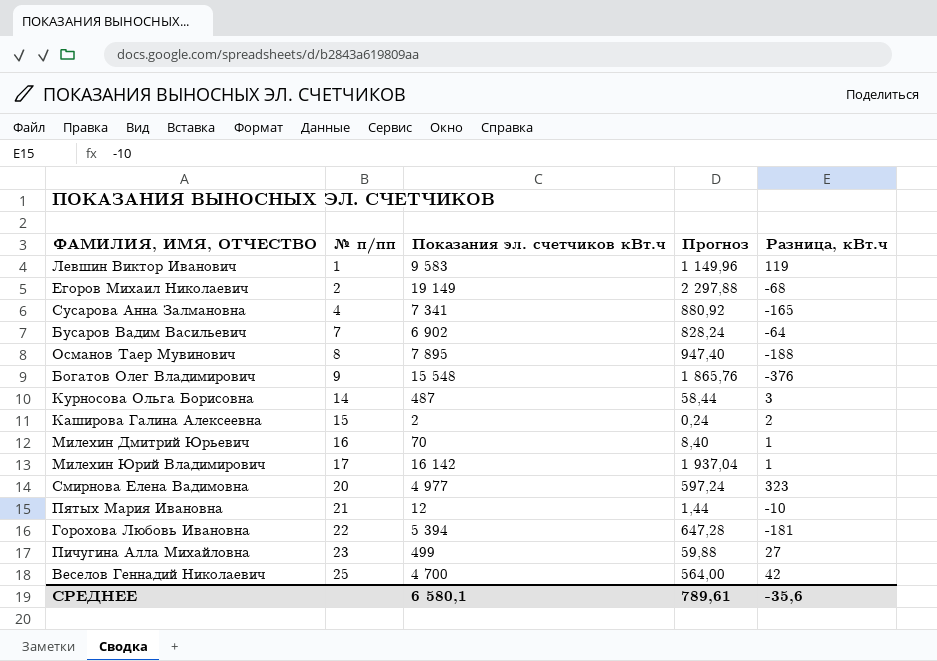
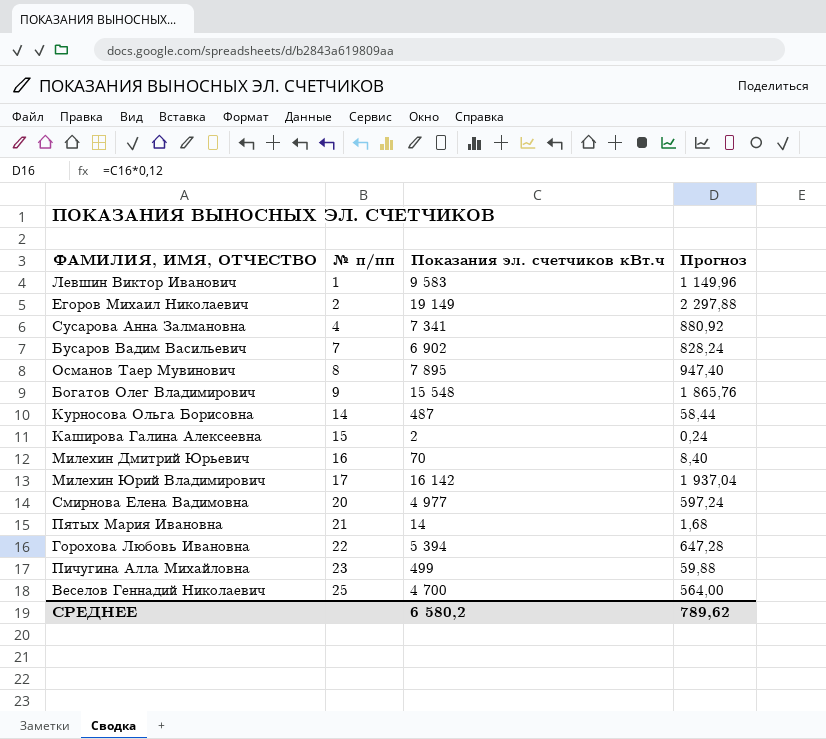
column Разница, кВт.ч | position: 5 -> none
Пятых Мария Ивановна | Показания эл. счетчиков кВт.ч: 12 -> 14
Пятых Мария Ивановна | Прогноз: 1,44 -> 1,68
СРЕДНЕЕ | Показания эл. счетчиков кВт.ч: 6 580,1 -> 6 580,2
СРЕДНЕЕ | Прогноз: 789,61 -> 789,62

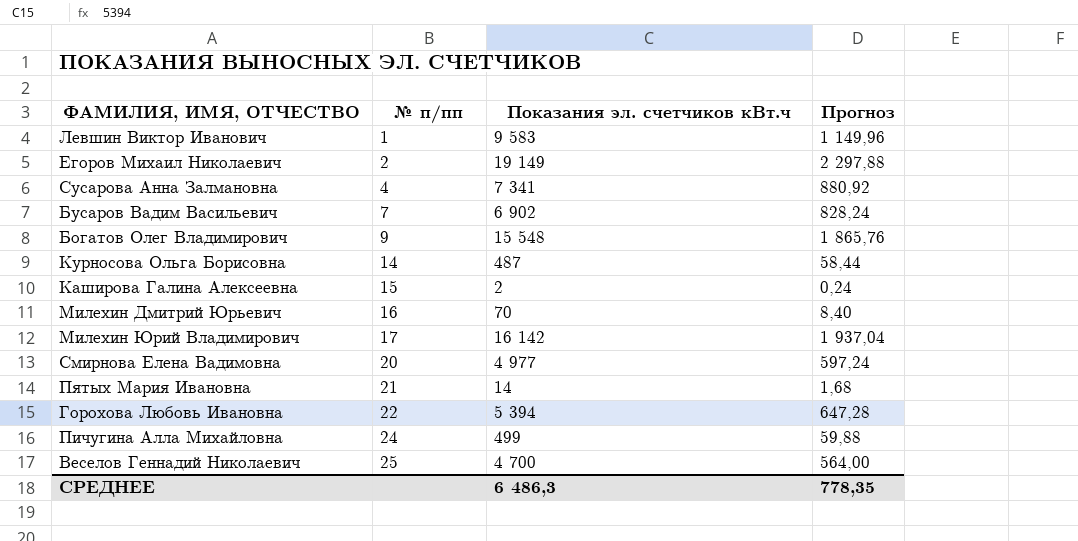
row Османов Таер Мувинович: 8 | 7 895 | 947,40 -> none
Пичугина Алла Михайловна | № п/пп: 23 -> 24
СРЕДНЕЕ | Показания эл. счетчиков кВт.ч: 6 580,2 -> 6 486,3
СРЕДНЕЕ | Прогноз: 789,62 -> 778,35

